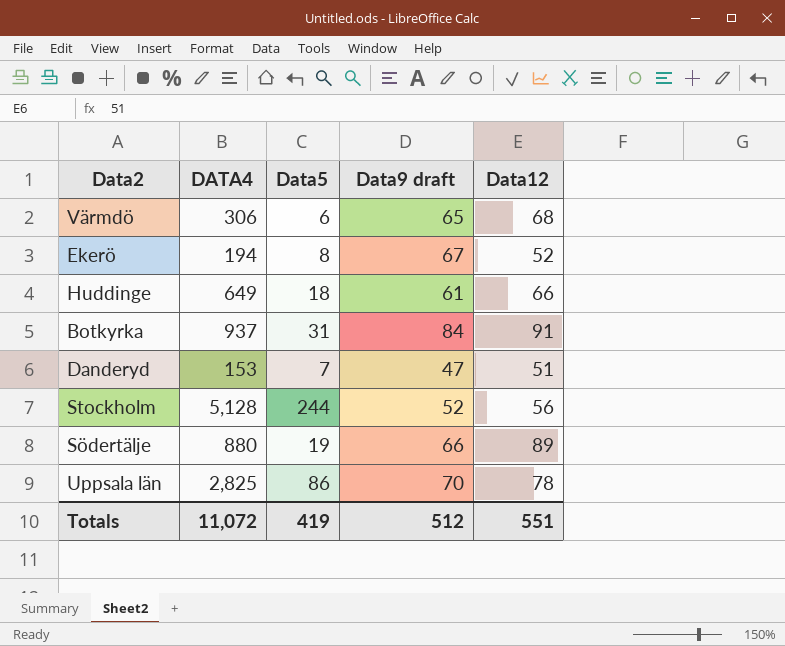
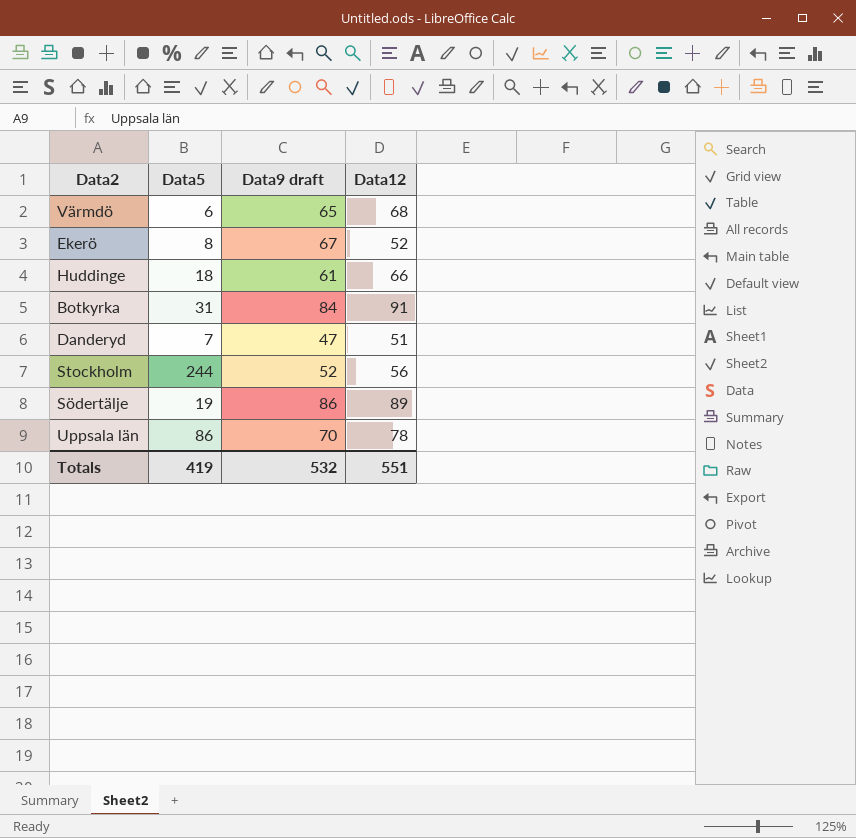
column DATA4 | position: 2 -> none
Södertälje | Data9 draft: 66 -> 86
Totals | Data9 draft: 512 -> 532

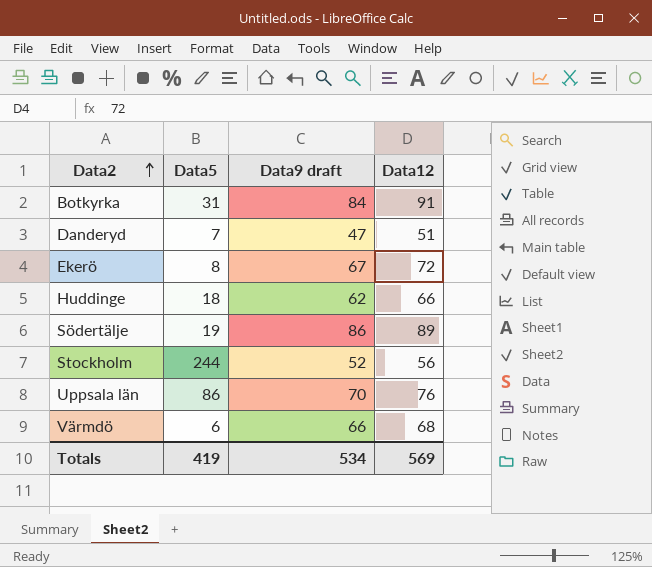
row order: none -> Data2 ascending
Ekerö | Data12: 52 -> 72
Huddinge | Data9 draft: 61 -> 62
Uppsala län | Data12: 78 -> 76
Värmdö | Data9 draft: 65 -> 66
Totals | Data9 draft: 532 -> 534
Totals | Data12: 551 -> 569

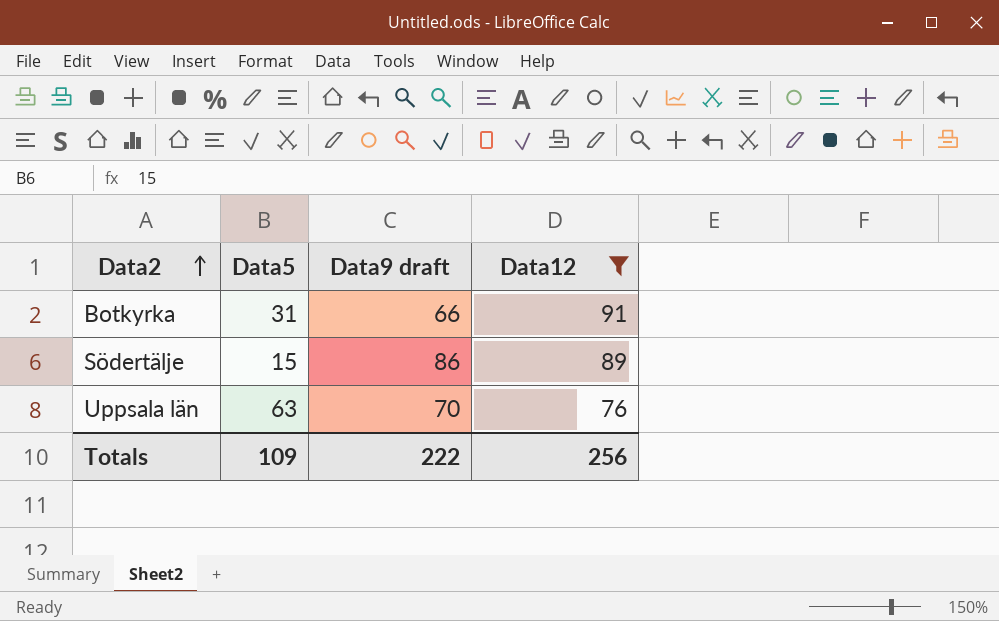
filter: none -> Data12 >= 76
Botkyrka | Data9 draft: 84 -> 66
Södertälje | Data5: 19 -> 15
Uppsala län | Data5: 86 -> 63
Totals | Data5: 419 -> 109
Totals | Data9 draft: 534 -> 222
Totals | Data12: 569 -> 256

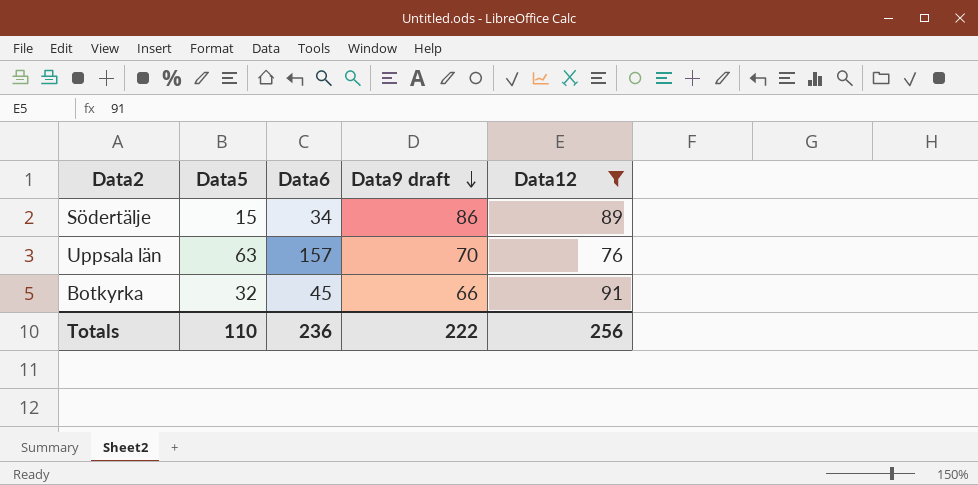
row order: Data2 ascending -> Data9 draft descending
column Data6 | position: none -> 3
Botkyrka | Data5: 31 -> 32
Totals | Data5: 109 -> 110

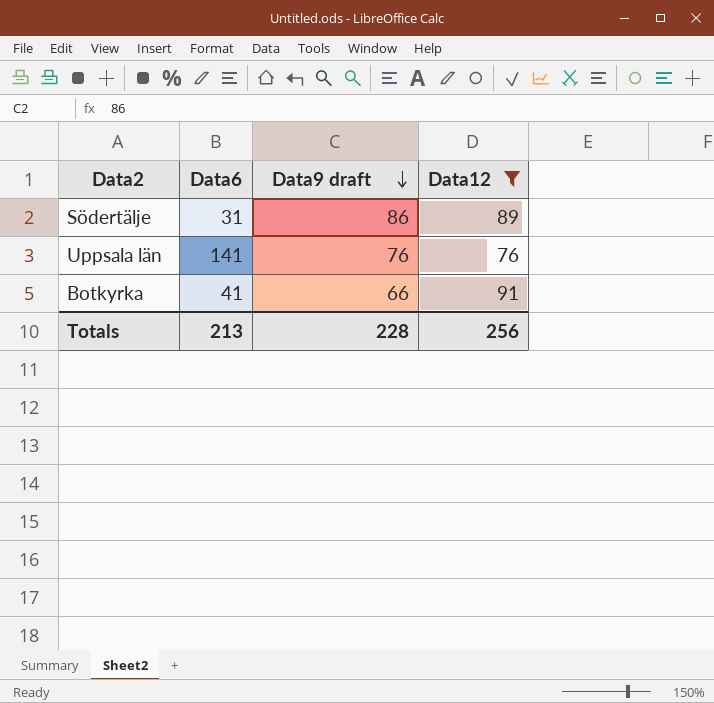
column Data5 | position: 2 -> none
Södertälje | Data6: 34 -> 31
Uppsala län | Data6: 157 -> 141
Uppsala län | Data9 draft: 70 -> 76
Botkyrka | Data6: 45 -> 41
Totals | Data6: 236 -> 213
Totals | Data9 draft: 222 -> 228

